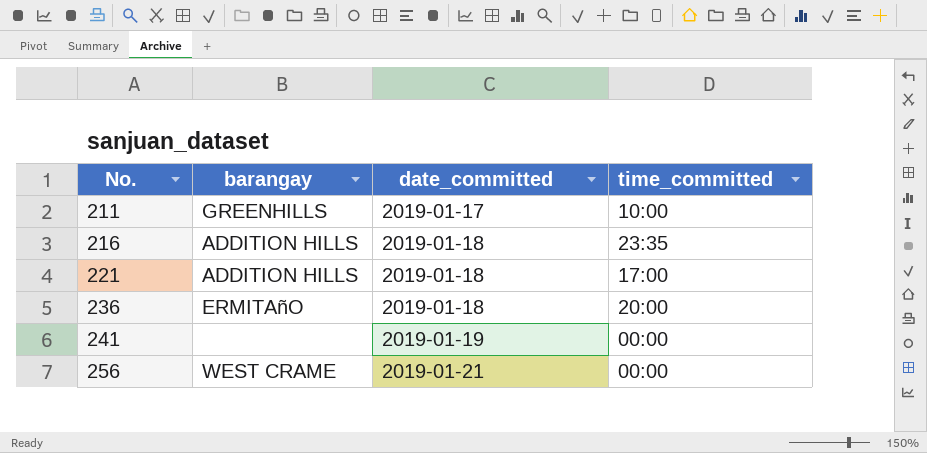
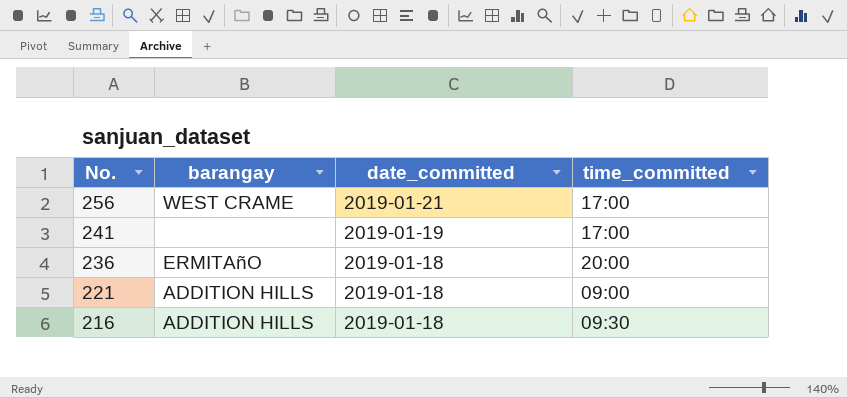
row order: No. ascending -> No. descending
row 211: GREENHILLS | 2019-01-17 | 10:00 -> none
256 | time_committed: 00:00 -> 17:00
241 | time_committed: 00:00 -> 17:00
221 | time_committed: 17:00 -> 09:00
216 | time_committed: 23:35 -> 09:30

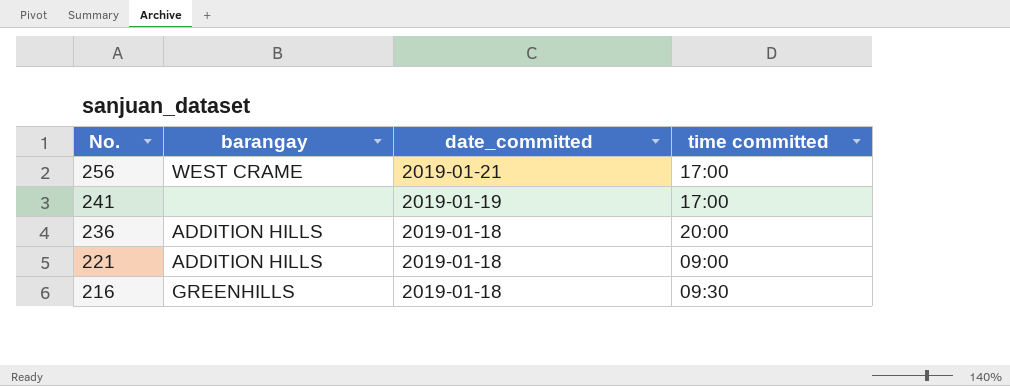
column name: time_committed -> time committed
236 | barangay: ERMITAñO -> ADDITION HILLS
216 | barangay: ADDITION HILLS -> GREENHILLS

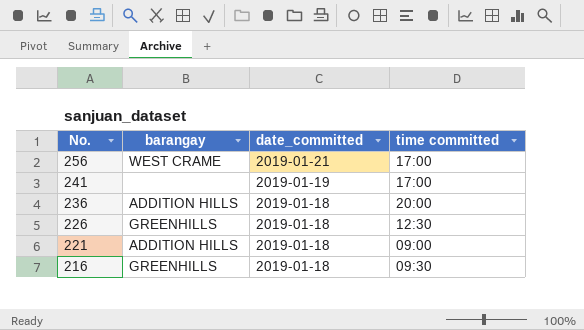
row 226: none -> GREENHILLS | 2019-01-18 | 12:30

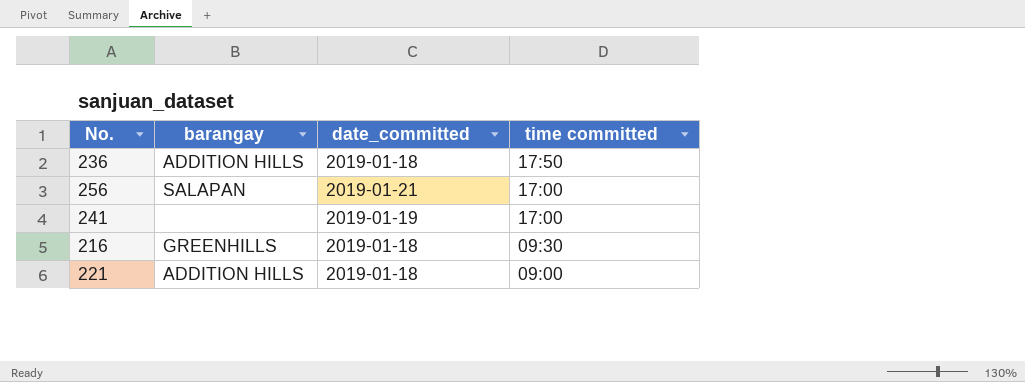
row order: No. descending -> time committed descending
row 226: GREENHILLS | 2019-01-18 | 12:30 -> none
236 | time committed: 20:00 -> 17:50
256 | barangay: WEST CRAME -> SALAPAN

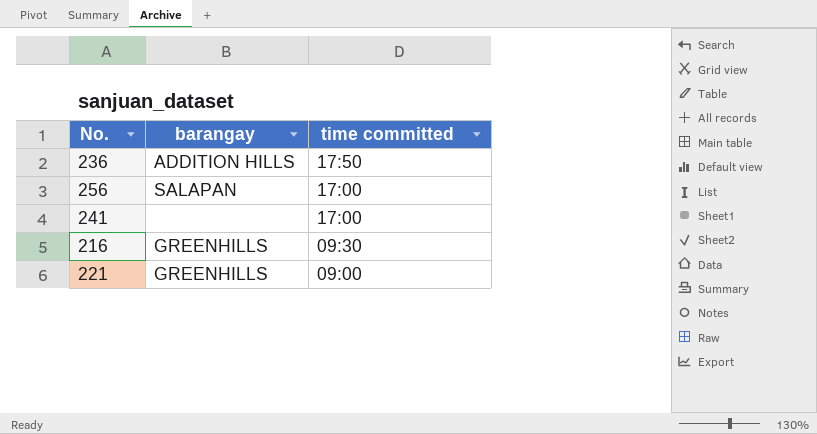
column date_committed | position: 3 -> none
221 | barangay: ADDITION HILLS -> GREENHILLS

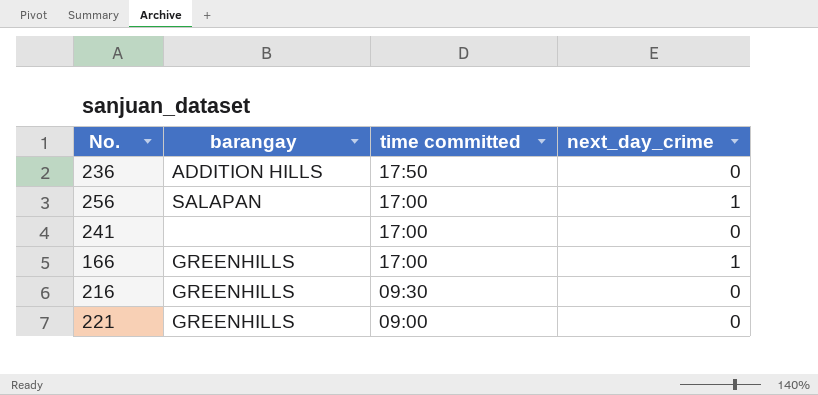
column next_day_crime | position: none -> 4
row 166: none -> GREENHILLS | 17:00 | 1

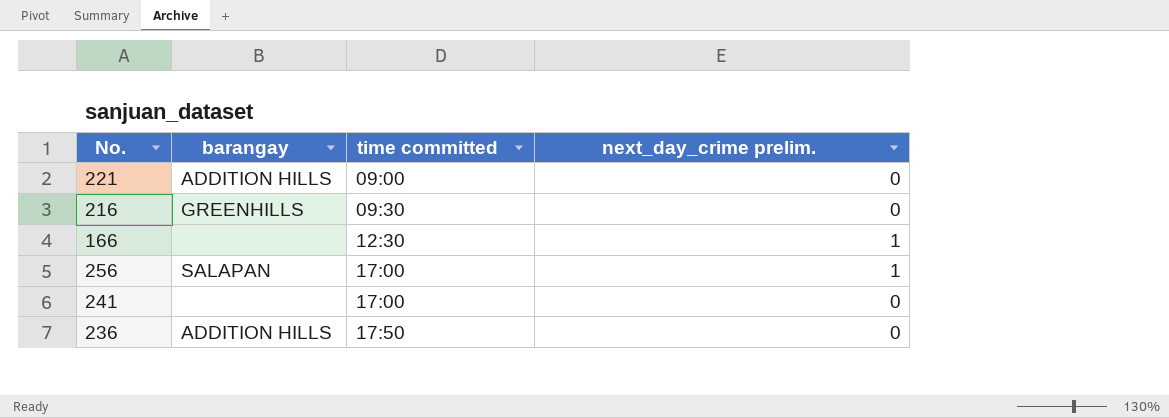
row order: time committed descending -> time committed ascending
column name: next_day_crime -> next_day_crime prelim.
221 | barangay: GREENHILLS -> ADDITION HILLS
166 | barangay: GREENHILLS -> none
166 | time committed: 17:00 -> 12:30

